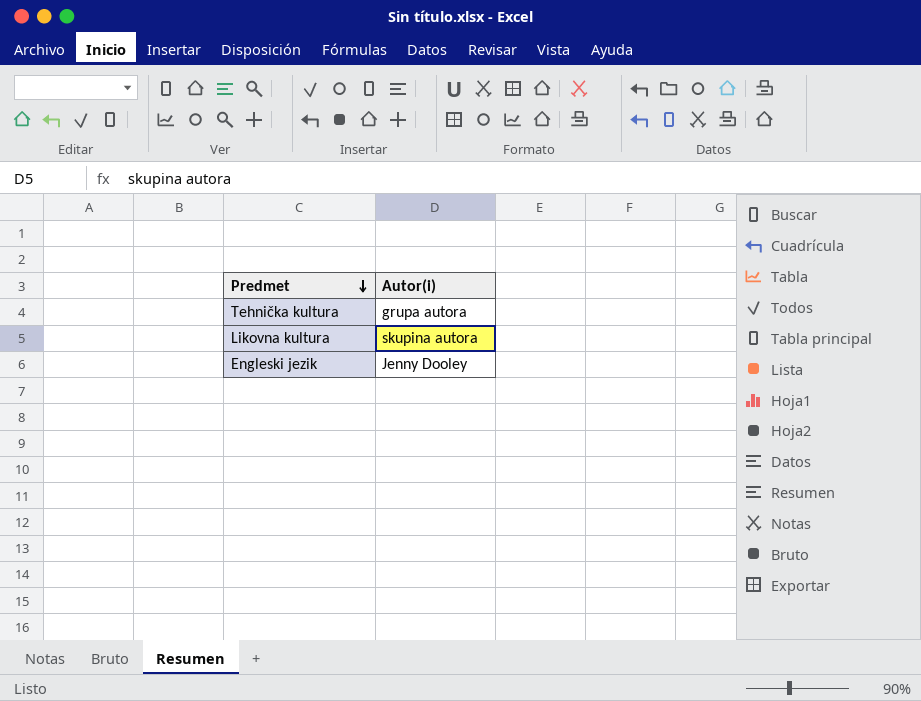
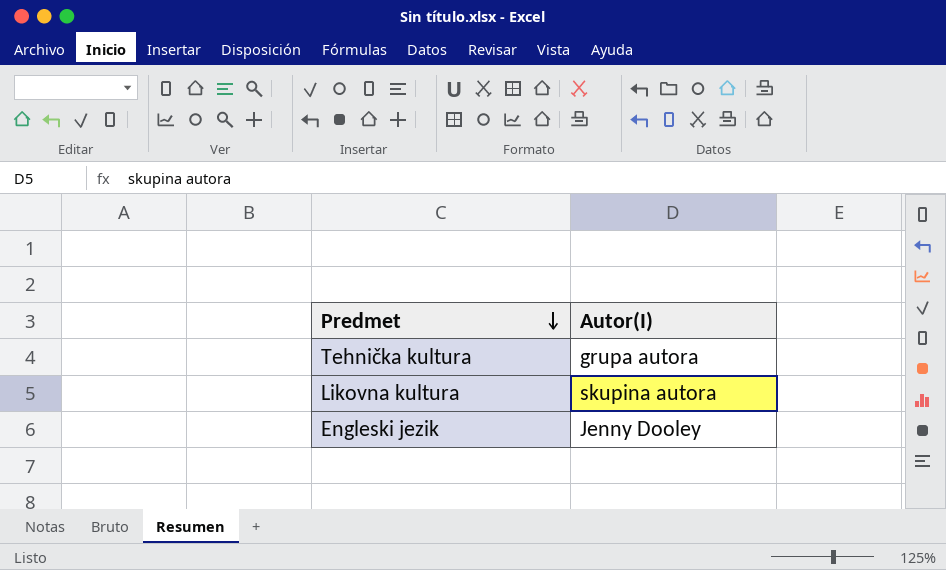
column name: Autor(i) -> Autor(I)

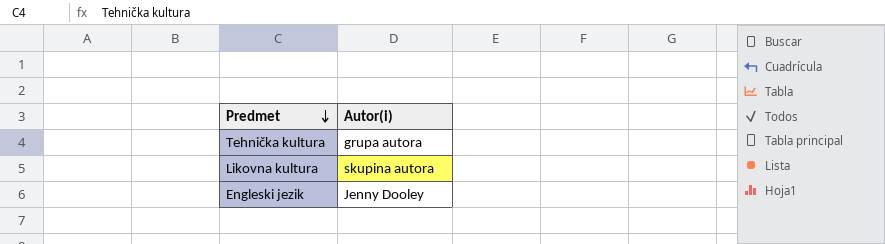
column name: Autor(I) -> Autor(i)

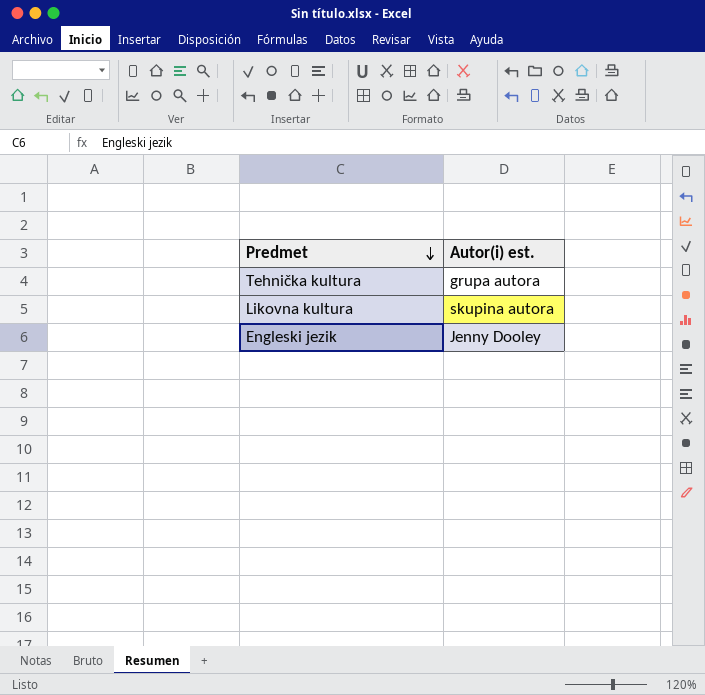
column name: Autor(i) -> Autor(i) est.

